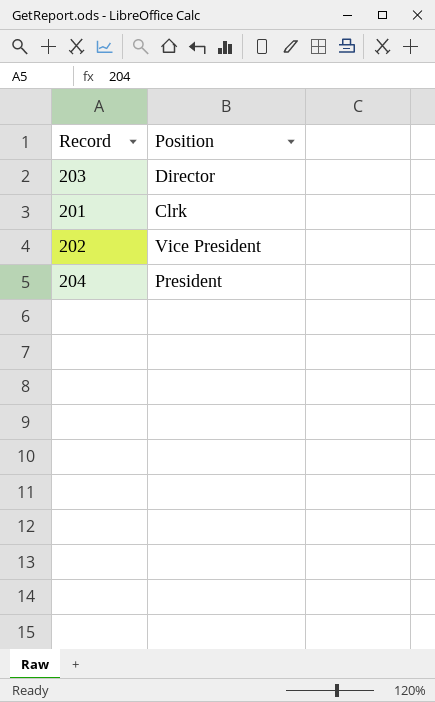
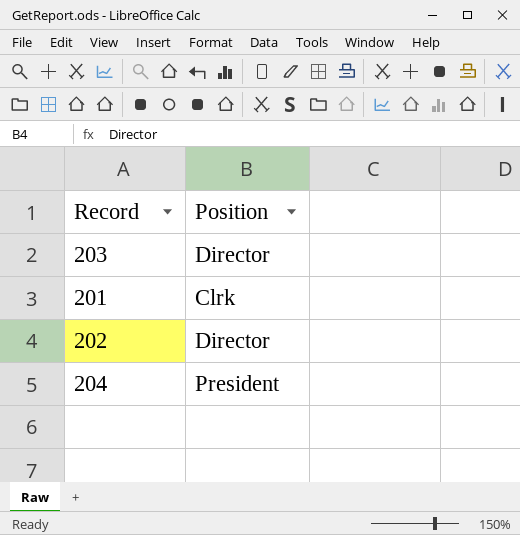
202 | Position: Vice President -> Director

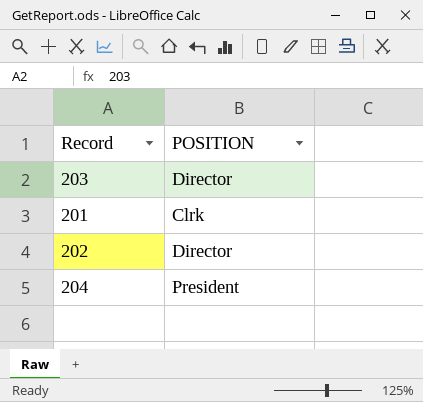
column name: Position -> POSITION

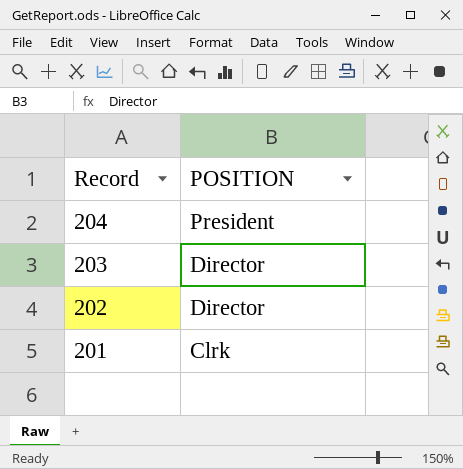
row order: none -> Record descending

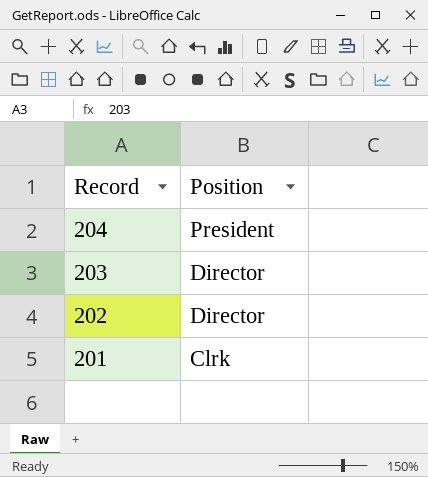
column name: POSITION -> Position

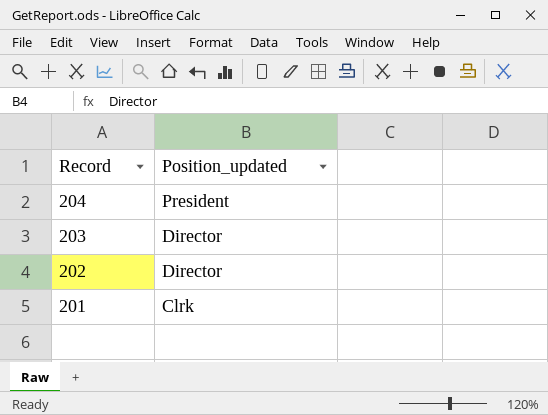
column name: Position -> Position_updated

